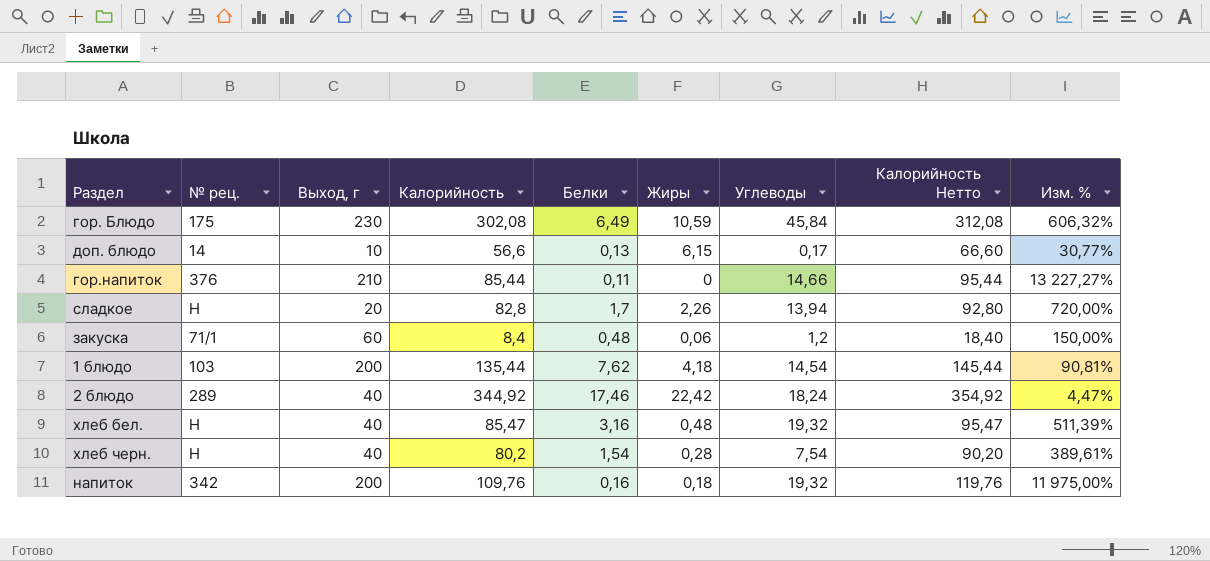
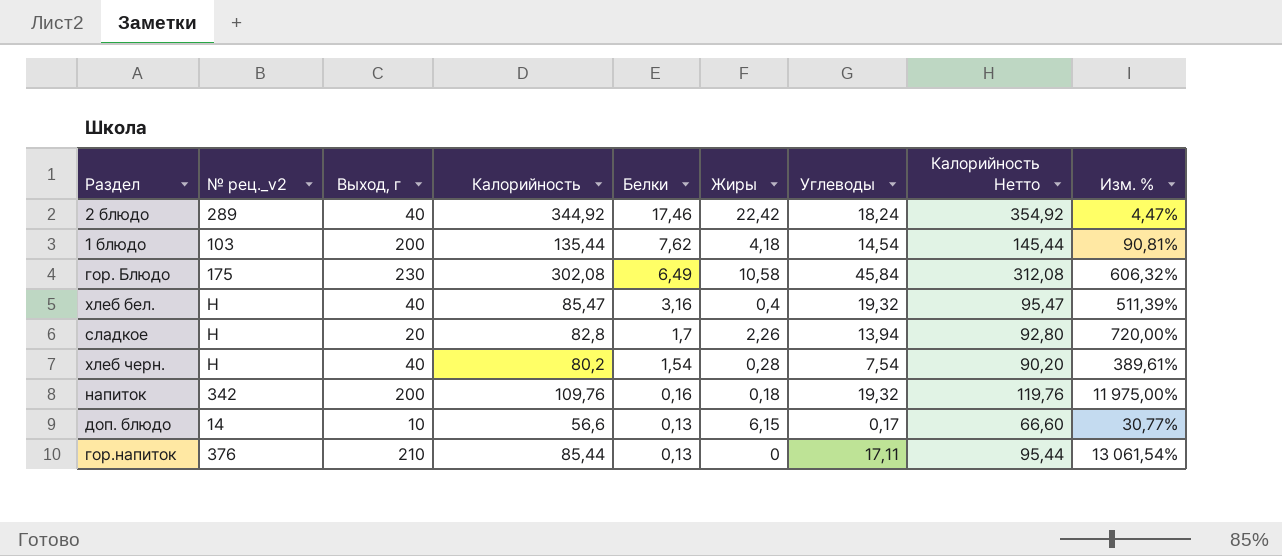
row order: none -> Белки descending
column name: № рец. -> № рец._v2
row закуска: 71/1 | 60 | 8,4 | 0,48 | 0,06 | 1,2 | 18,40 | 150,00% -> none
гор. Блюдо | Жиры: 10,59 -> 10,58
хлеб бел. | Жиры: 0,48 -> 0,4
гор.напиток | Белки: 0,11 -> 0,13
гор.напиток | Углеводы: 14,66 -> 17,11
гор.напиток | Изм. %: 13 227,27% -> 13 061,54%

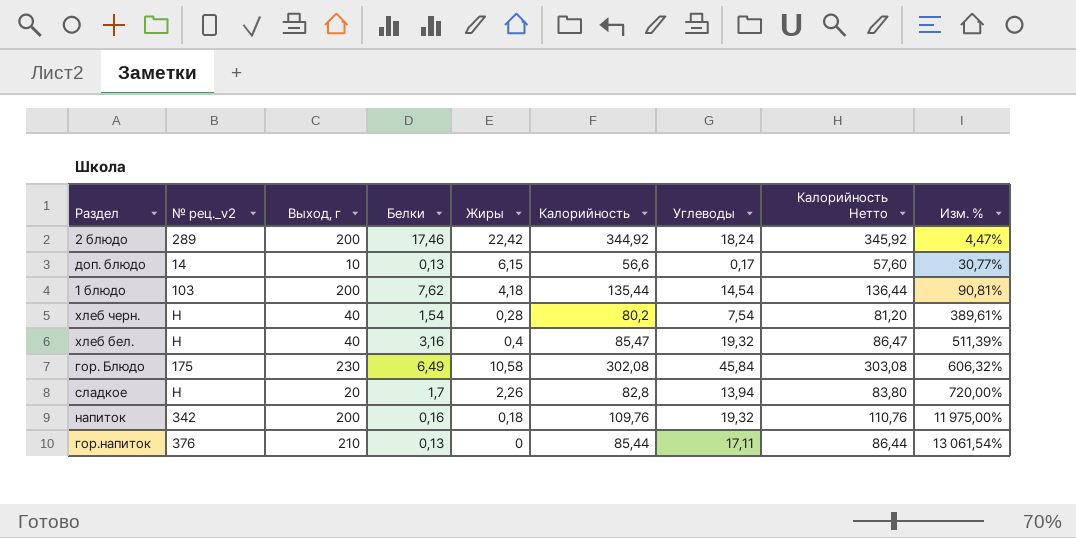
row order: Белки descending -> Изм. % ascending
column Калорийность | position: 4 -> 6
column Калорийность Нетто | formula: [Калорийность] + 10 -> [Калорийность] + 1
2 блюдо | Выход, г: 40 -> 200

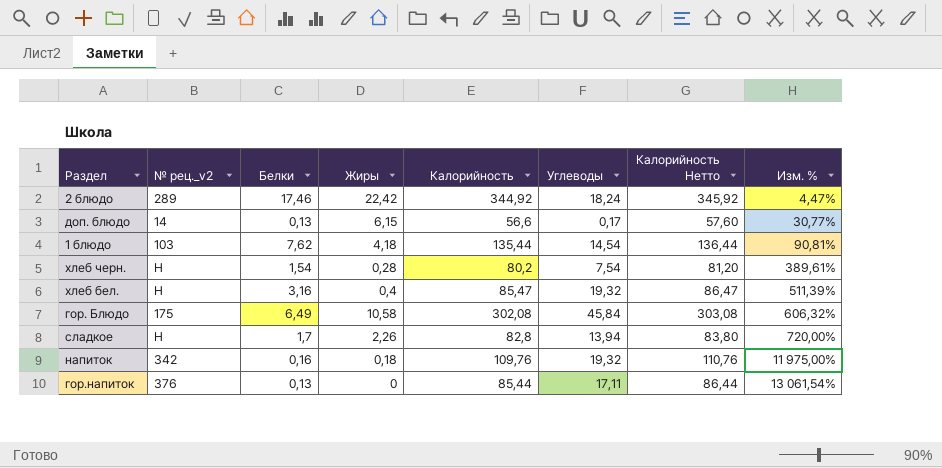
column Выход, г | position: 3 -> none

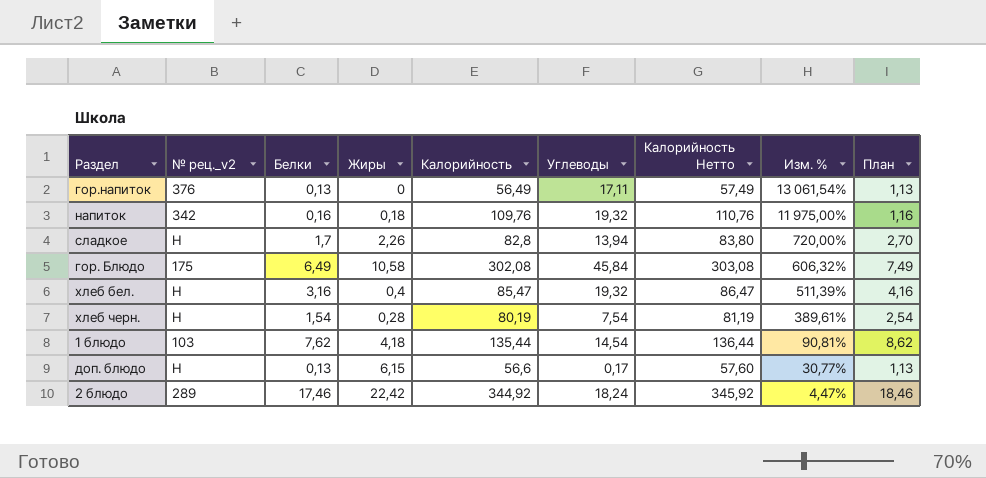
row order: Изм. % ascending -> Изм. % descending
column План | formula: none -> [Белки] + 1
гор.напиток | Калорийность: 85,44 -> 56,49
гор.напиток | Калорийность Нетто: 86,44 -> 57,49
хлеб черн. | Калорийность: 80,2 -> 80,19
хлеб черн. | Калорийность Нетто: 81,20 -> 81,19
доп. блюдо | № рец._v2: 14 -> Н

